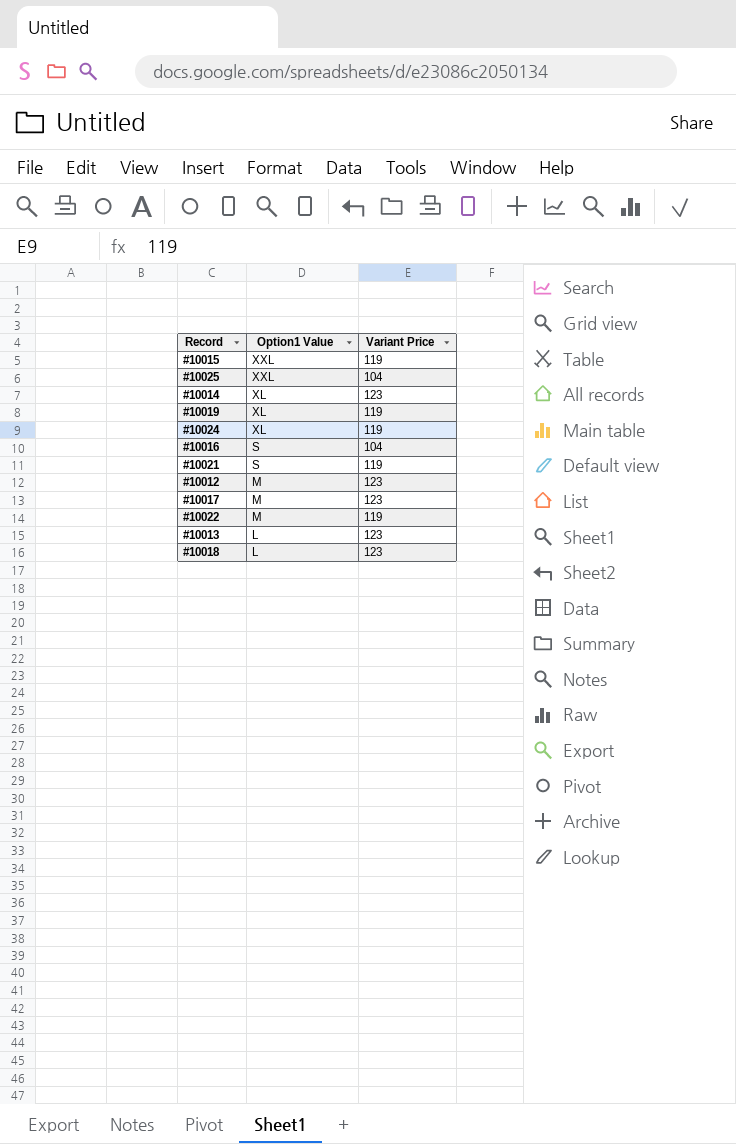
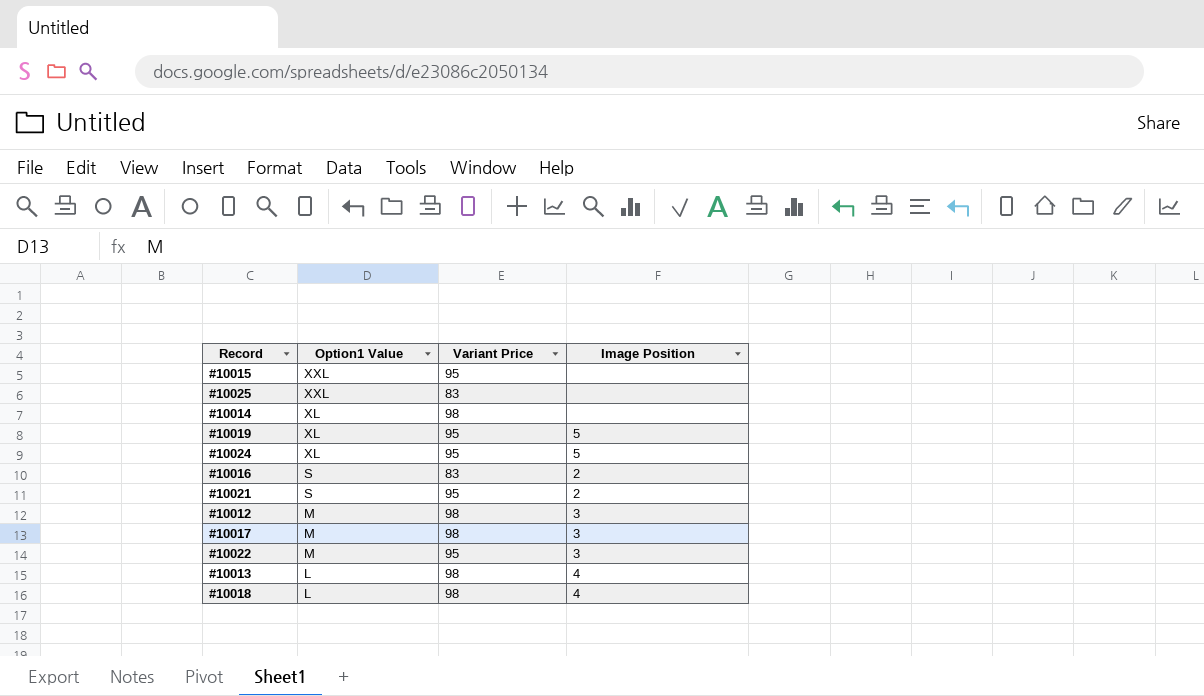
column Image Position | position: none -> 4
#10015 | Variant Price: 119 -> 95
#10025 | Variant Price: 104 -> 83
#10014 | Variant Price: 123 -> 98
#10019 | Variant Price: 119 -> 95
#10024 | Variant Price: 119 -> 95
#10016 | Variant Price: 104 -> 83
#10021 | Variant Price: 119 -> 95
#10012 | Variant Price: 123 -> 98
#10017 | Variant Price: 123 -> 98
#10022 | Variant Price: 119 -> 95
#10013 | Variant Price: 123 -> 98
#10018 | Variant Price: 123 -> 98

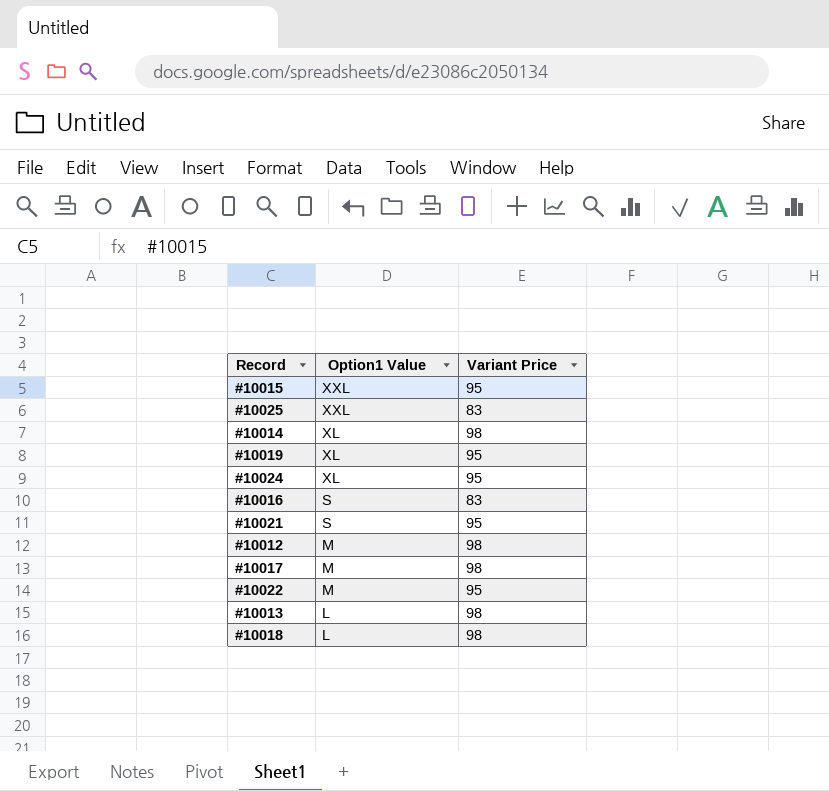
column Image Position | position: 4 -> none

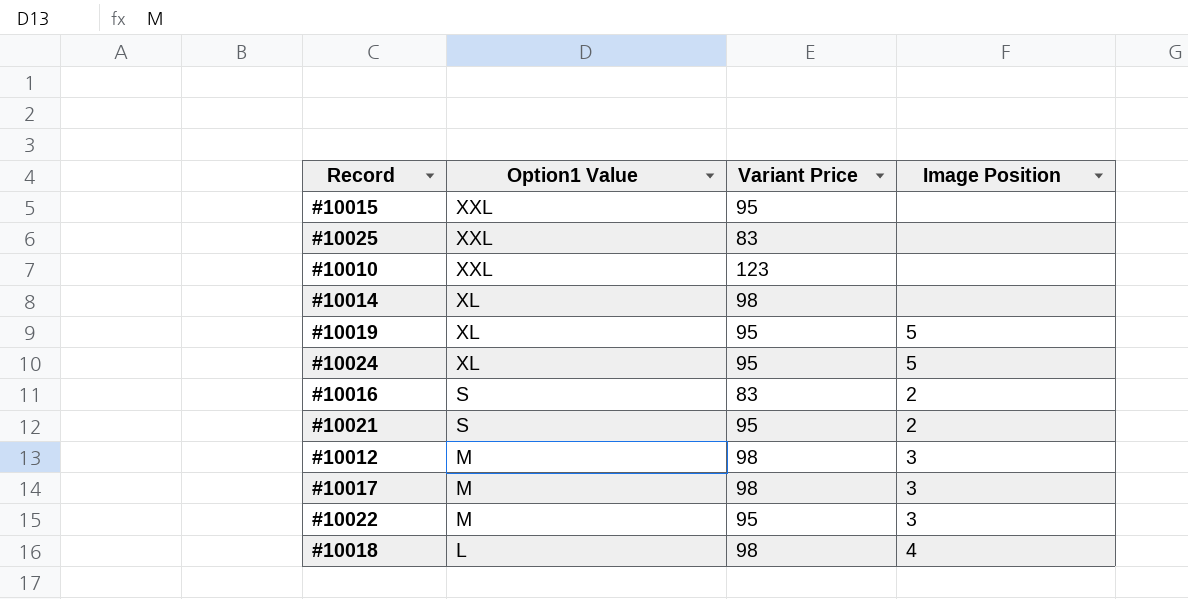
column Image Position | position: none -> 4
row #10013: L | 98 -> none
row #10010: none -> XXL | 123 | none

